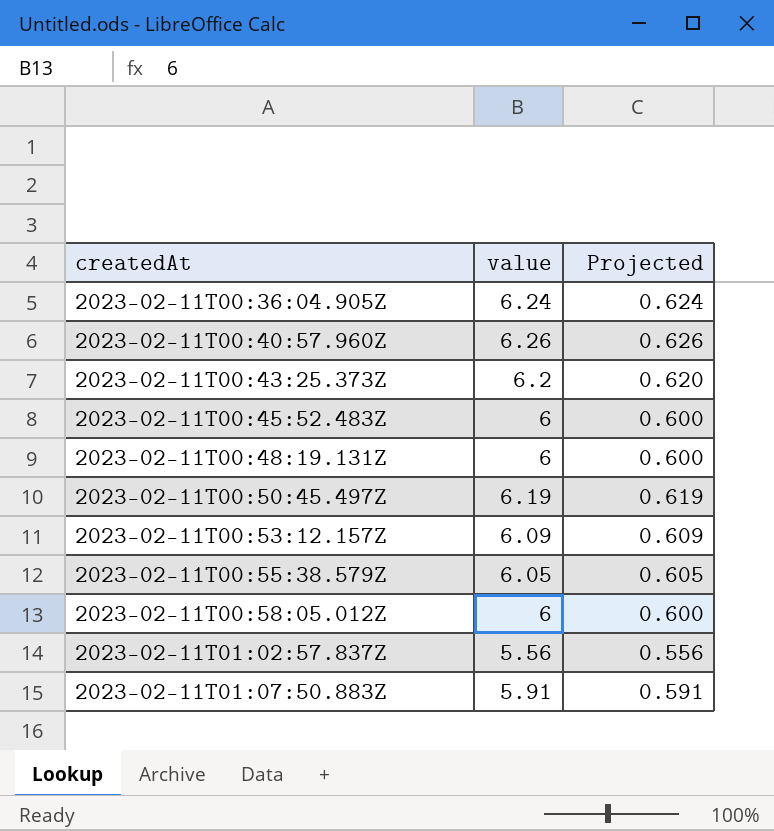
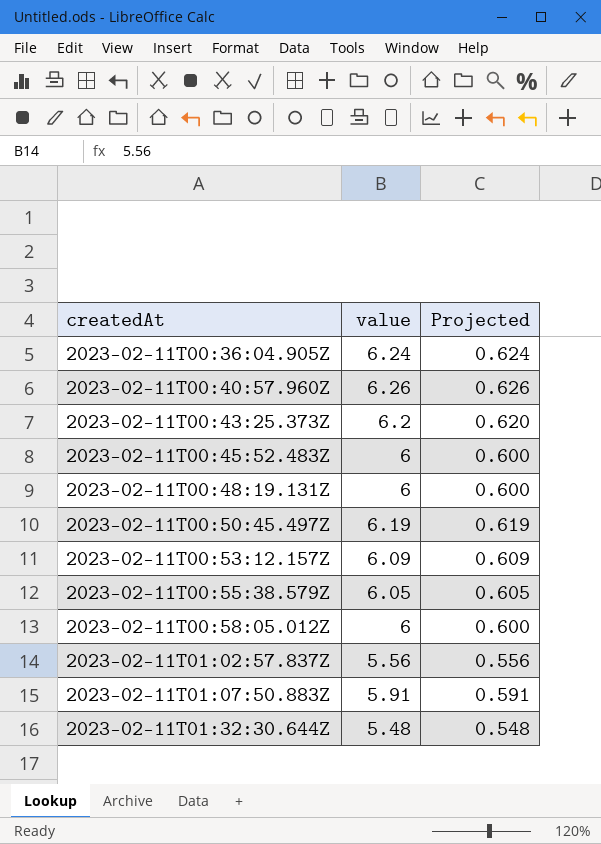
row 2023-02-11T01:32:30.644Z: none -> 5.48 | 0.548

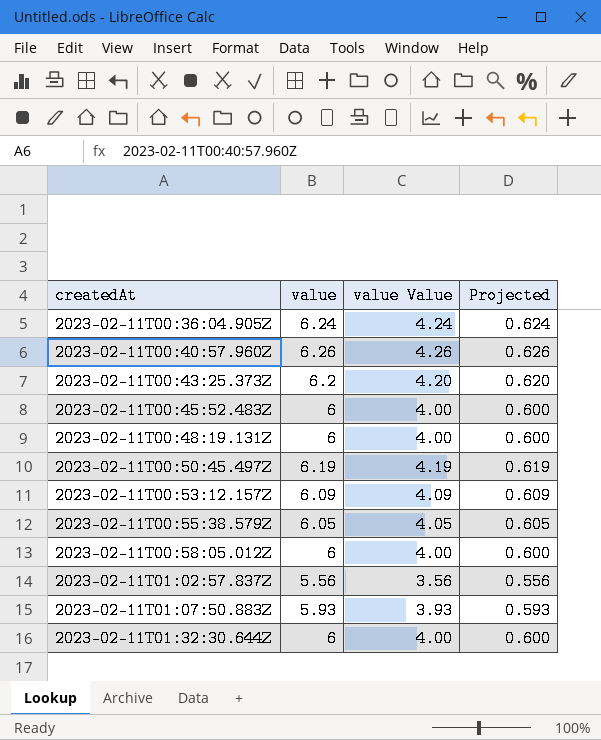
column value Value | formula: none -> [value] - 2
2023-02-11T01:07:50.883Z | value: 5.91 -> 5.93
2023-02-11T01:07:50.883Z | Projected: 0.591 -> 0.593
2023-02-11T01:32:30.644Z | value: 5.48 -> 6
2023-02-11T01:32:30.644Z | Projected: 0.548 -> 0.600

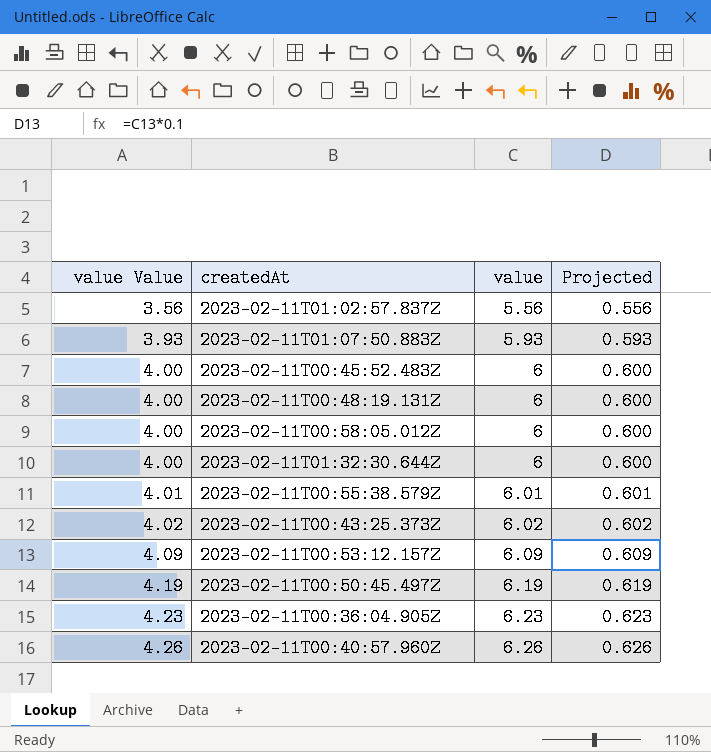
row order: createdAt ascending -> value Value ascending
column value Value | position: 3 -> 1
2023-02-11T00:55:38.579Z | value Value: 4.05 -> 4.01
2023-02-11T00:55:38.579Z | value: 6.05 -> 6.01
2023-02-11T00:55:38.579Z | Projected: 0.605 -> 0.601
2023-02-11T00:43:25.373Z | value Value: 4.20 -> 4.02
2023-02-11T00:43:25.373Z | value: 6.2 -> 6.02
2023-02-11T00:43:25.373Z | Projected: 0.620 -> 0.602
2023-02-11T00:36:04.905Z | value Value: 4.24 -> 4.23
2023-02-11T00:36:04.905Z | value: 6.24 -> 6.23
2023-02-11T00:36:04.905Z | Projected: 0.624 -> 0.623

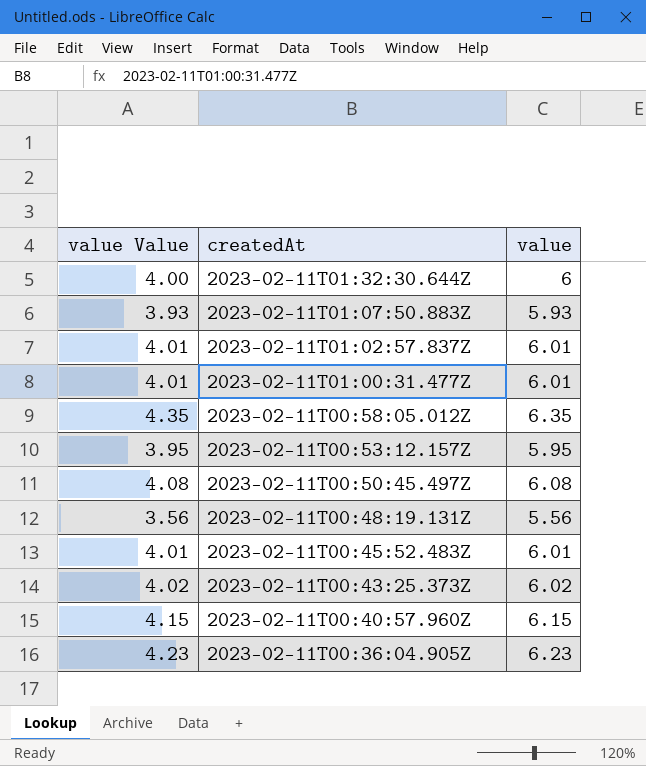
row order: value Value ascending -> createdAt descending
column Projected | formula: [value] * 0.1 -> none
row 2023-02-11T00:55:38.579Z: 4.01 | 6.01 | 0.601 -> none
2023-02-11T01:02:57.837Z | value Value: 3.56 -> 4.01
2023-02-11T01:02:57.837Z | value: 5.56 -> 6.01
row 2023-02-11T01:00:31.477Z: none -> 4.01 | 6.01
2023-02-11T00:58:05.012Z | value Value: 4.00 -> 4.35
2023-02-11T00:58:05.012Z | value: 6 -> 6.35
2023-02-11T00:53:12.157Z | value Value: 4.09 -> 3.95
2023-02-11T00:53:12.157Z | value: 6.09 -> 5.95
2023-02-11T00:50:45.497Z | value Value: 4.19 -> 4.08
2023-02-11T00:50:45.497Z | value: 6.19 -> 6.08
2023-02-11T00:48:19.131Z | value Value: 4.00 -> 3.56
2023-02-11T00:48:19.131Z | value: 6 -> 5.56
2023-02-11T00:45:52.483Z | value Value: 4.00 -> 4.01
2023-02-11T00:45:52.483Z | value: 6 -> 6.01
2023-02-11T00:40:57.960Z | value Value: 4.26 -> 4.15
2023-02-11T00:40:57.960Z | value: 6.26 -> 6.15

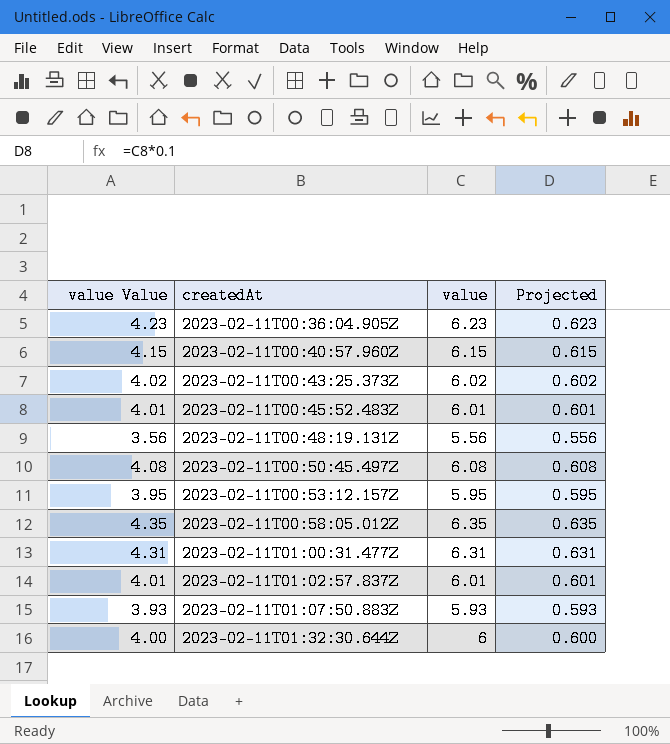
row order: createdAt descending -> createdAt ascending
column Projected | formula: none -> [value] * 0.1
2023-02-11T01:00:31.477Z | value Value: 4.01 -> 4.31
2023-02-11T01:00:31.477Z | value: 6.01 -> 6.31

